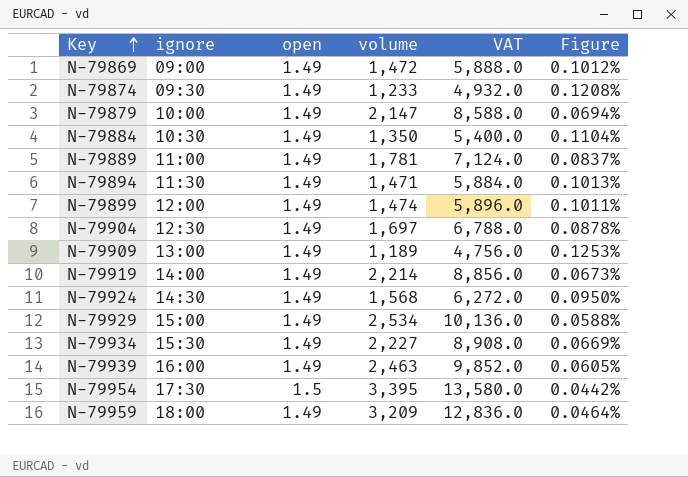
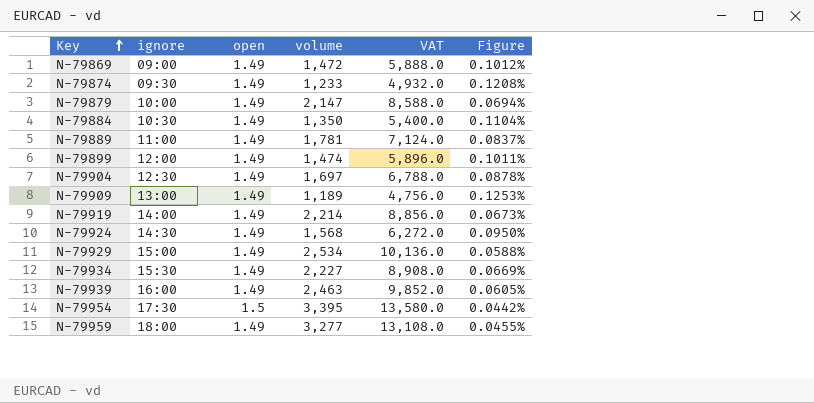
row N-79894: 11:30 | 1.49 | 1,471 | 5,884.0 | 0.1013% -> none
N-79959 | volume: 3,209 -> 3,277
N-79959 | VAT: 12,836.0 -> 13,108.0
N-79959 | Figure: 0.0464% -> 0.0455%

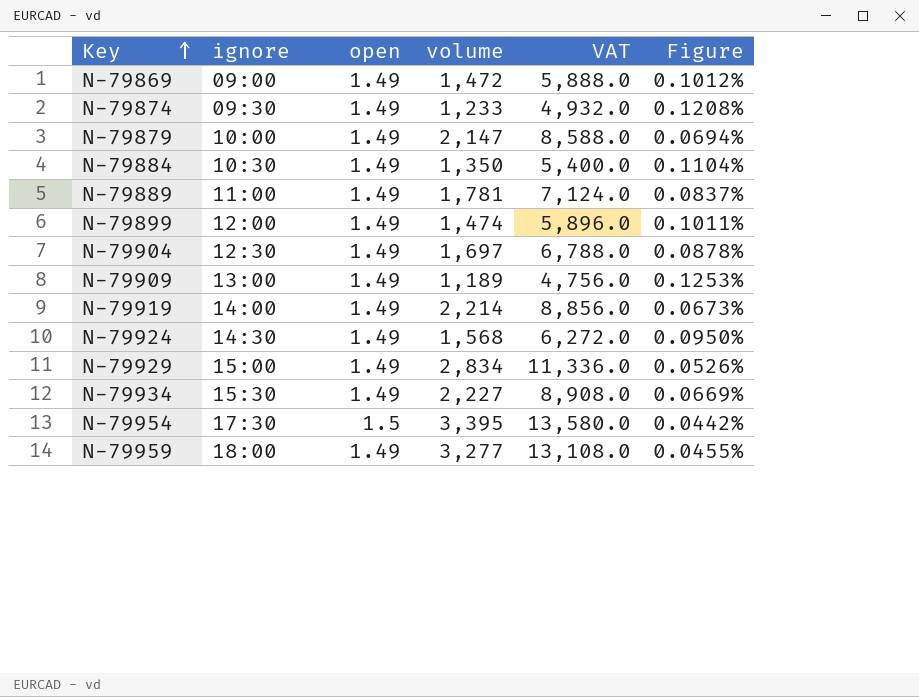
row N-79939: 16:00 | 1.49 | 2,463 | 9,852.0 | 0.0605% -> none
N-79929 | volume: 2,534 -> 2,834
N-79929 | VAT: 10,136.0 -> 11,336.0
N-79929 | Figure: 0.0588% -> 0.0526%

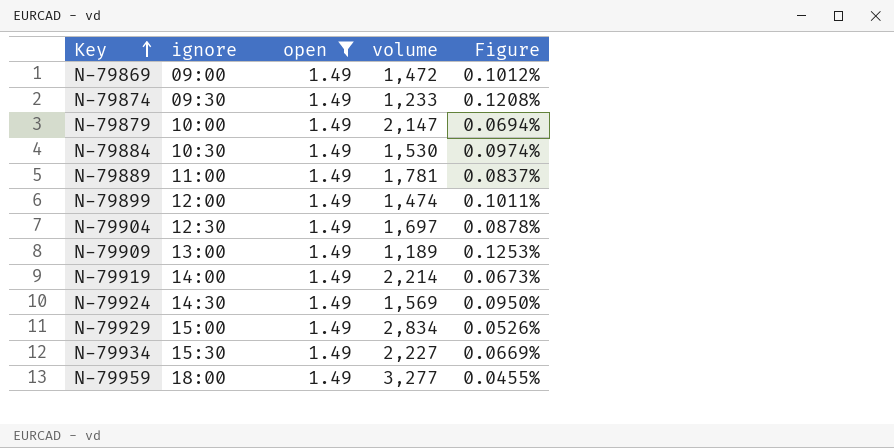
filter: none -> open = 1.49
column VAT | formula: [volume] * 4 -> none
N-79884 | volume: 1,350 -> 1,530
N-79884 | Figure: 0.1104% -> 0.0974%
N-79924 | volume: 1,568 -> 1,569

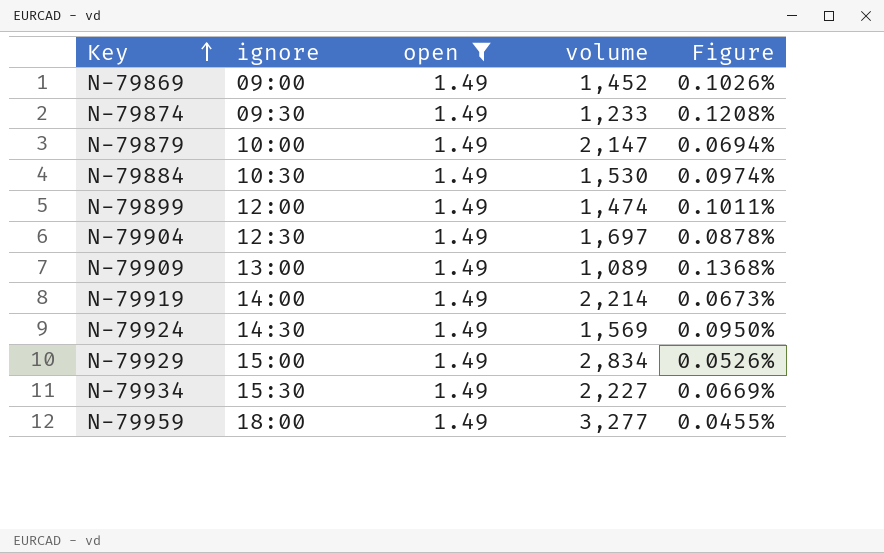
row N-79889: 11:00 | 1.49 | 1,781 | 0.0837% -> none
N-79869 | volume: 1,472 -> 1,452
N-79869 | Figure: 0.1012% -> 0.1026%
N-79909 | volume: 1,189 -> 1,089
N-79909 | Figure: 0.1253% -> 0.1368%

